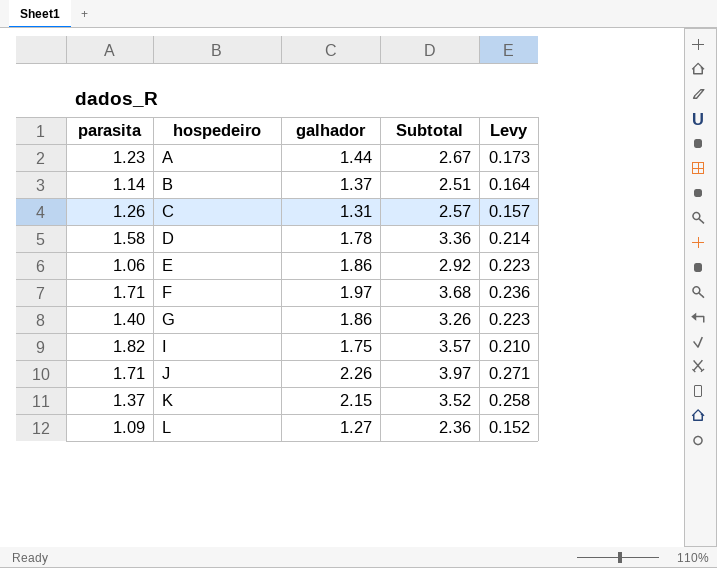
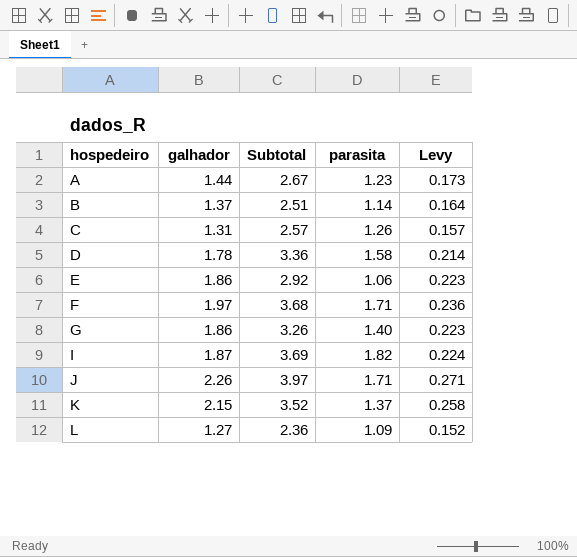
column parasita | position: 1 -> 4
I | galhador: 1.75 -> 1.87
I | Subtotal: 3.57 -> 3.69
I | Levy: 0.210 -> 0.224

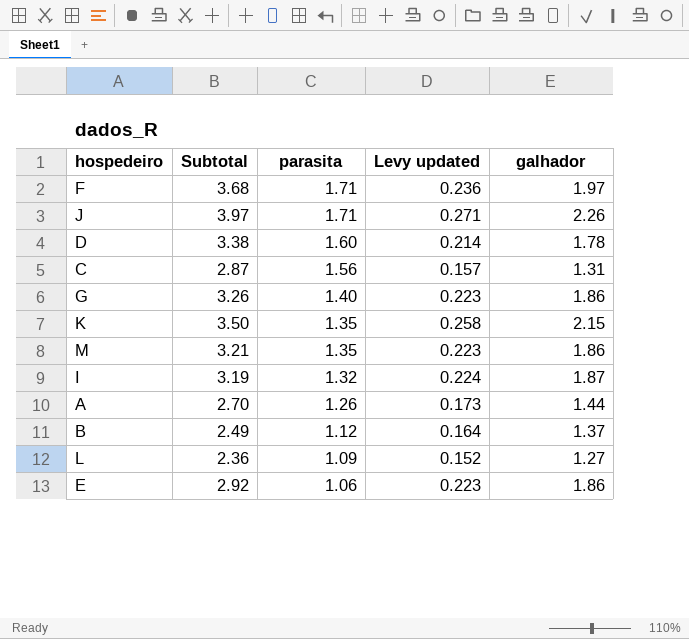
row order: hospedeiro ascending -> parasita descending
column name: Levy -> Levy updated
column galhador | position: 2 -> 5
D | Subtotal: 3.36 -> 3.38
D | parasita: 1.58 -> 1.60
C | Subtotal: 2.57 -> 2.87
C | parasita: 1.26 -> 1.56
K | Subtotal: 3.52 -> 3.50
K | parasita: 1.37 -> 1.35
row M: none -> 3.21 | 1.35 | 0.223 | 1.86
I | Subtotal: 3.69 -> 3.19
I | parasita: 1.82 -> 1.32
A | Subtotal: 2.67 -> 2.70
A | parasita: 1.23 -> 1.26
B | Subtotal: 2.51 -> 2.49
B | parasita: 1.14 -> 1.12

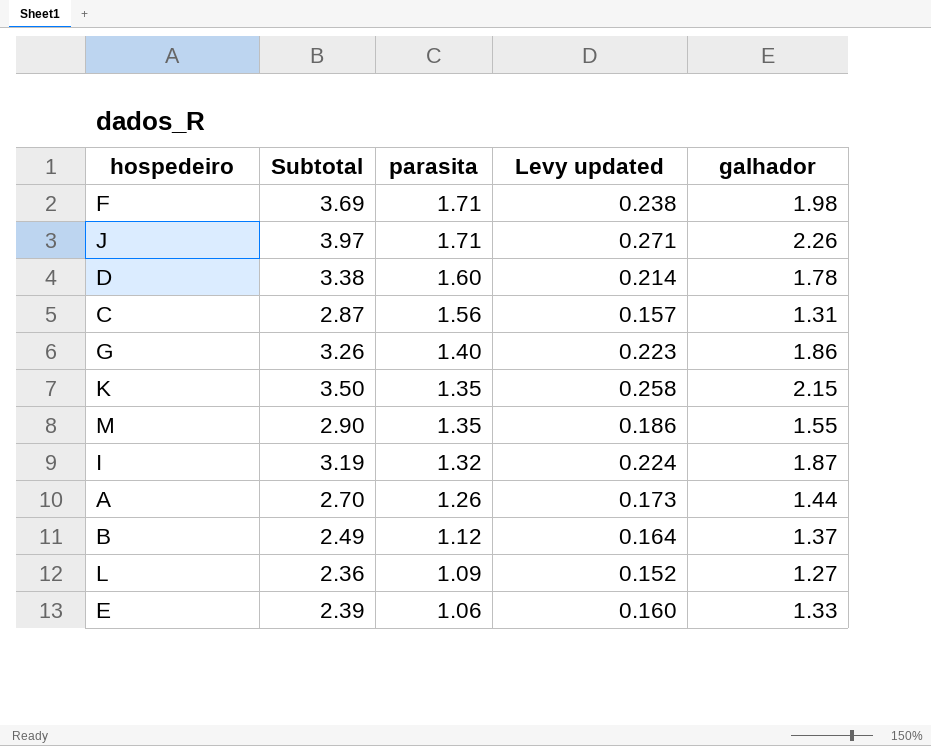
F | Subtotal: 3.68 -> 3.69
F | Levy updated: 0.236 -> 0.238
F | galhador: 1.97 -> 1.98
M | Subtotal: 3.21 -> 2.90
M | Levy updated: 0.223 -> 0.186
M | galhador: 1.86 -> 1.55
E | Subtotal: 2.92 -> 2.39
E | Levy updated: 0.223 -> 0.160
E | galhador: 1.86 -> 1.33

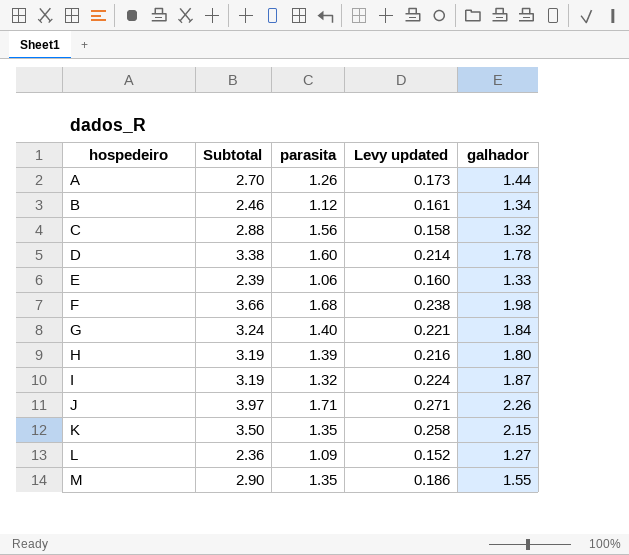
row order: parasita descending -> hospedeiro ascending
B | Subtotal: 2.49 -> 2.46
B | Levy updated: 0.164 -> 0.161
B | galhador: 1.37 -> 1.34
C | Subtotal: 2.87 -> 2.88
C | Levy updated: 0.157 -> 0.158
C | galhador: 1.31 -> 1.32
F | Subtotal: 3.69 -> 3.66
F | parasita: 1.71 -> 1.68
G | Subtotal: 3.26 -> 3.24
G | Levy updated: 0.223 -> 0.221
G | galhador: 1.86 -> 1.84
row H: none -> 3.19 | 1.39 | 0.216 | 1.80

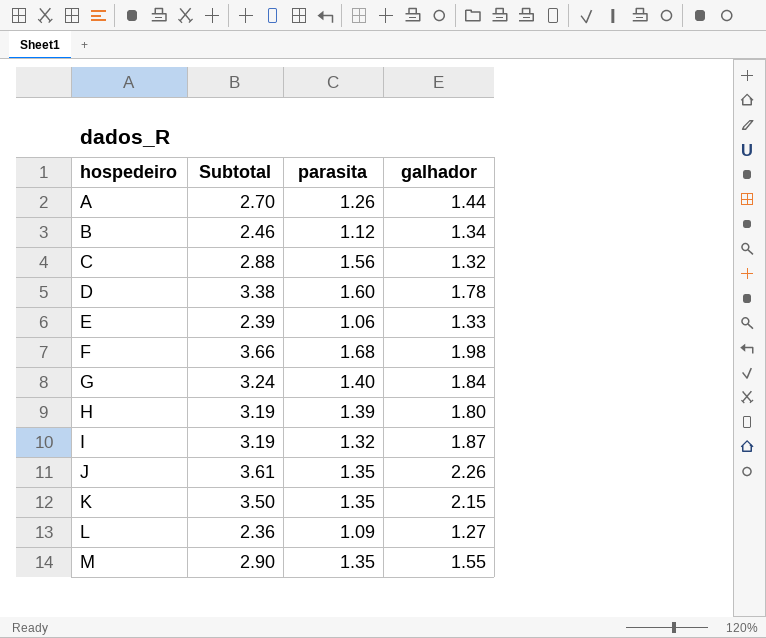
column Levy updated | formula: [galhador] * 0.12 -> none
J | Subtotal: 3.97 -> 3.61
J | parasita: 1.71 -> 1.35

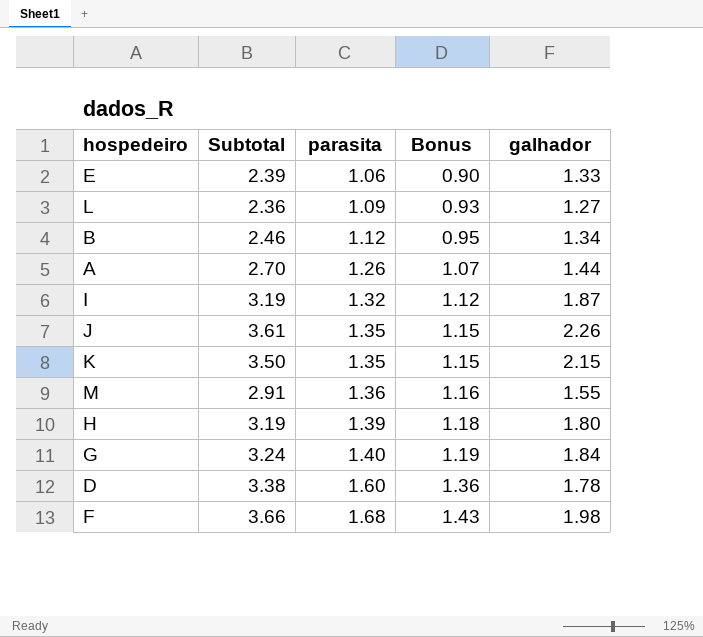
row order: hospedeiro ascending -> parasita ascending
column Bonus | formula: none -> [parasita] * 0.85
row C: 2.88 | 1.56 | 1.32 -> none
M | Subtotal: 2.90 -> 2.91
M | parasita: 1.35 -> 1.36

